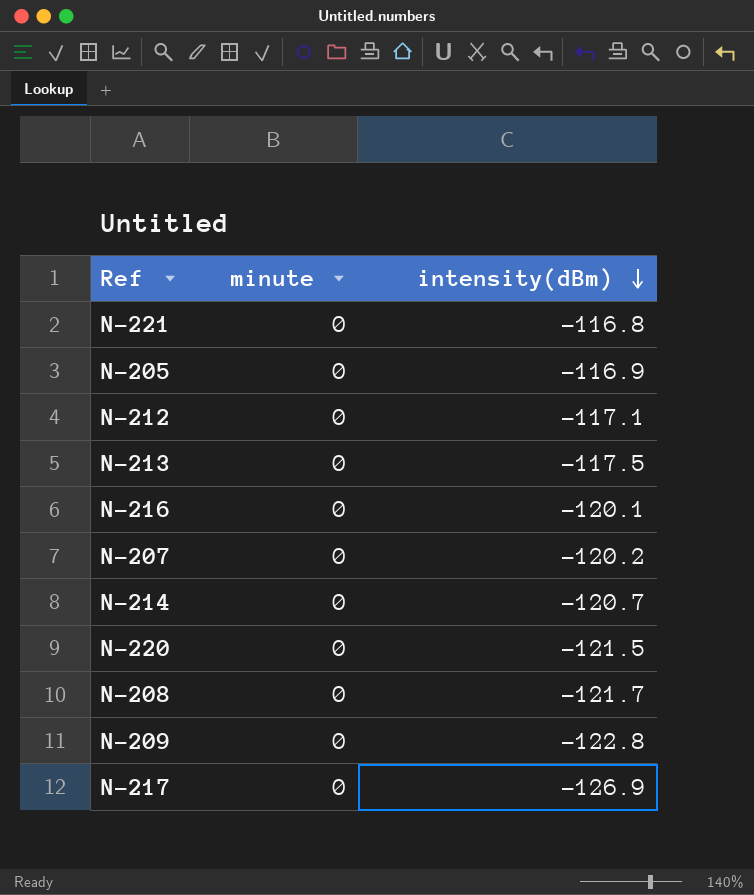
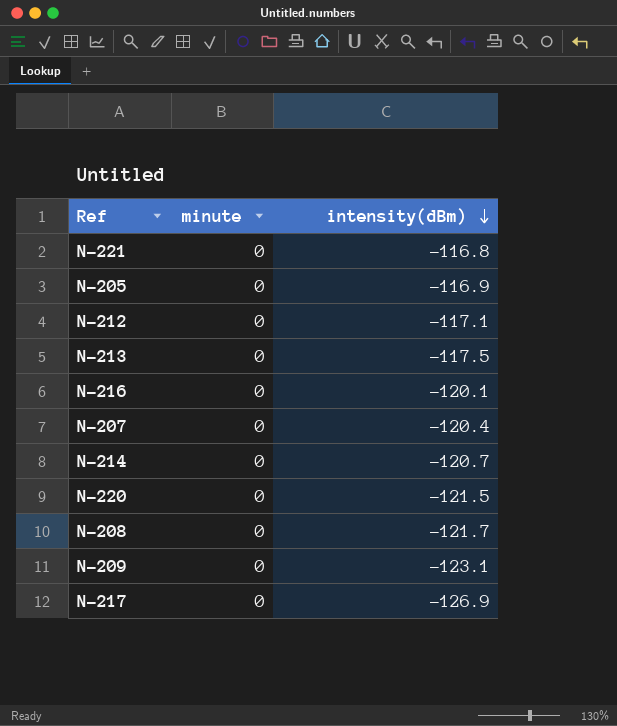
N-207 | intensity(dBm): -120.2 -> -120.4
N-209 | intensity(dBm): -122.8 -> -123.1

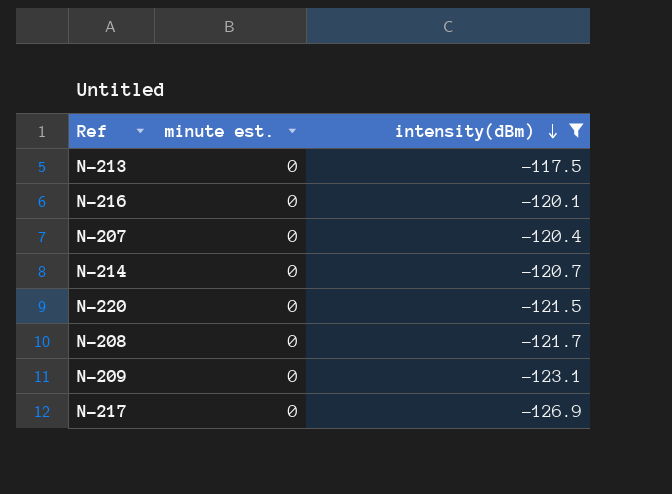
filter: none -> intensity(dBm) <= -117.5
column name: minute -> minute est.

